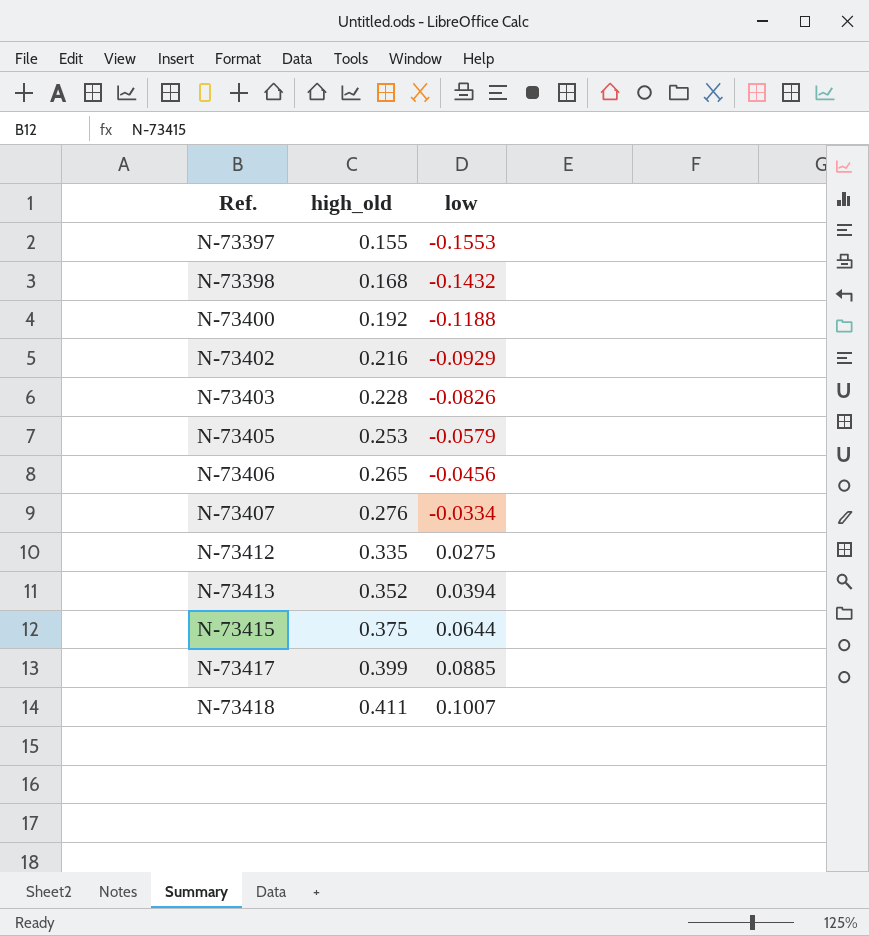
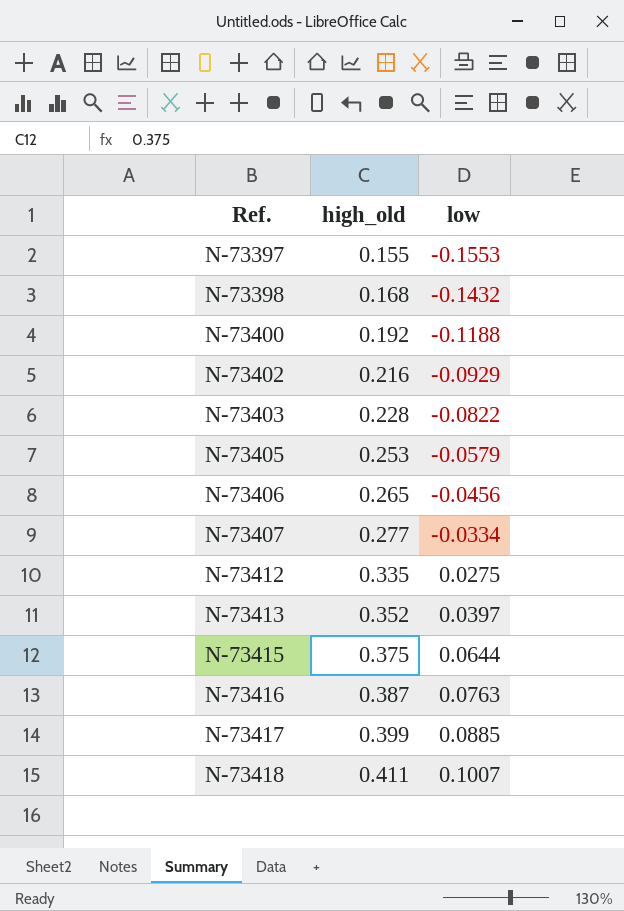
N-73403 | low: -0.0826 -> -0.0822
N-73407 | high_old: 0.276 -> 0.277
N-73413 | low: 0.0394 -> 0.0397
row N-73416: none -> 0.387 | 0.0763

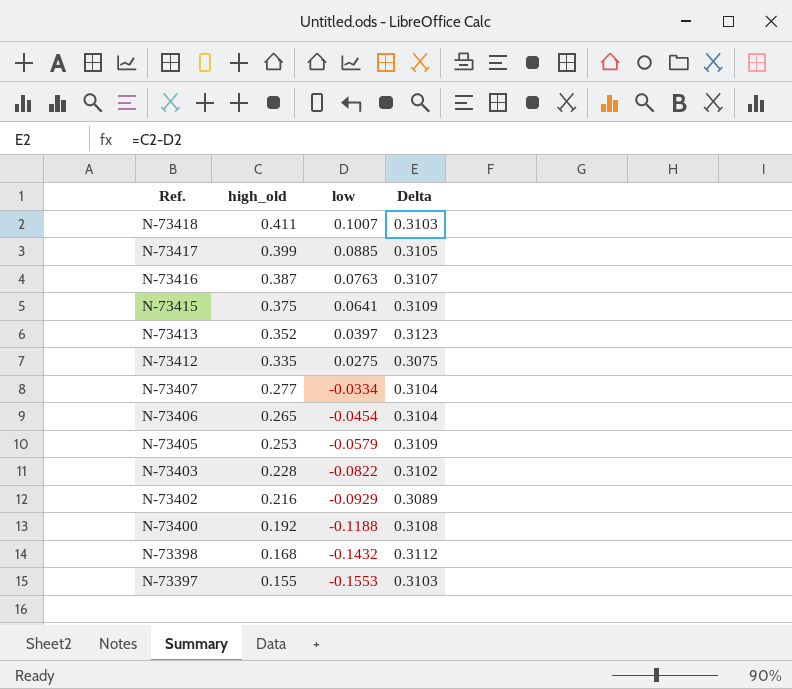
row order: Ref. ascending -> Ref. descending
column Delta | formula: none -> [high_old] - [low]
N-73415 | low: 0.0644 -> 0.0641
N-73406 | low: -0.0456 -> -0.0454

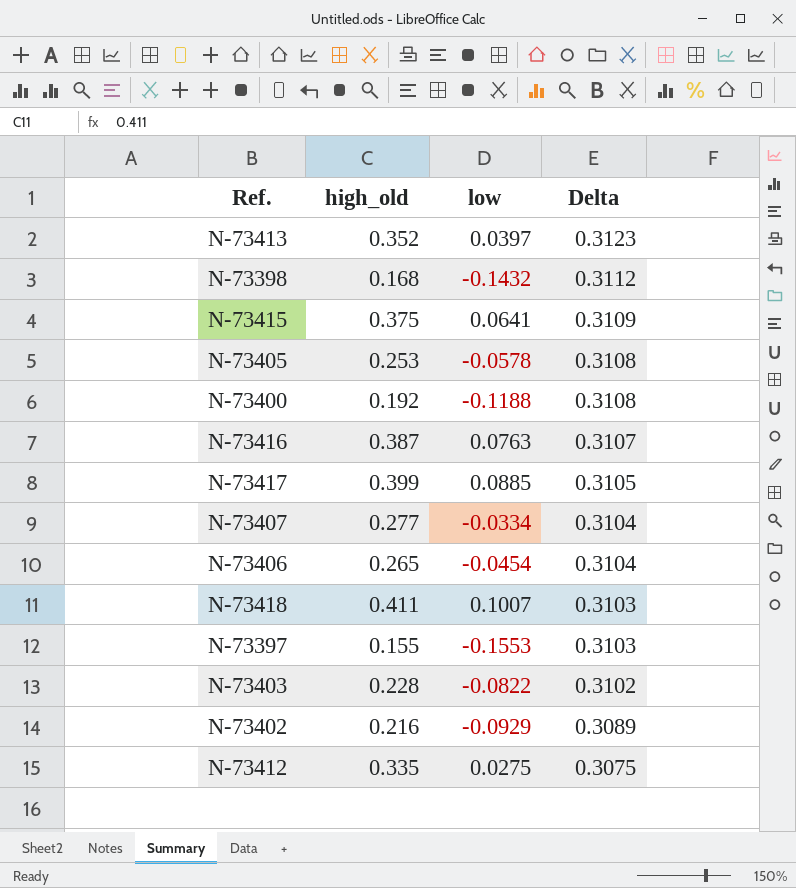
row order: Ref. descending -> Delta descending
N-73405 | low: -0.0579 -> -0.0578
N-73405 | Delta: 0.3109 -> 0.3108

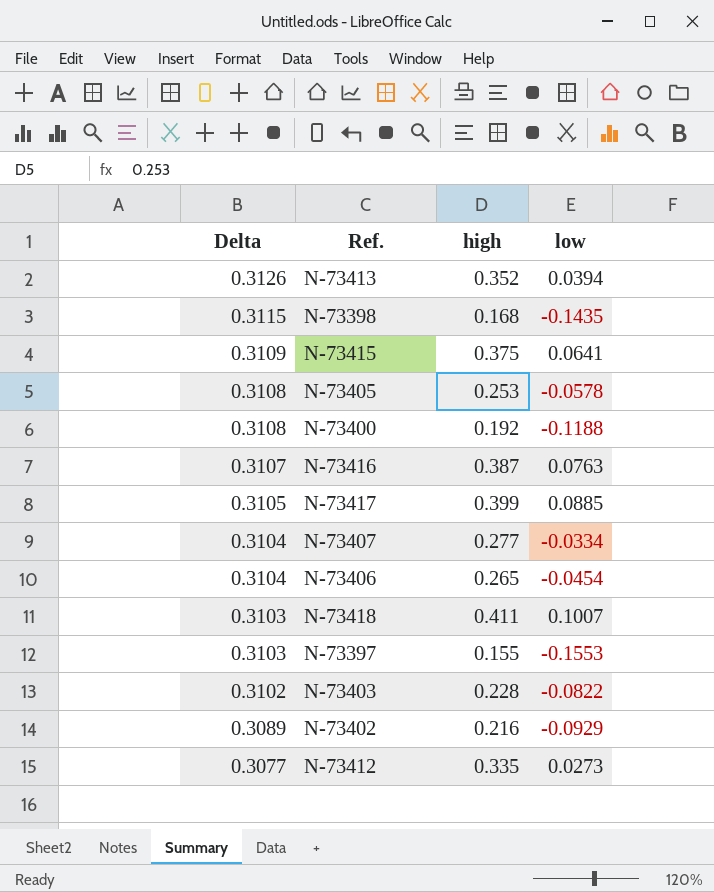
column Delta | position: 4 -> 1
column name: high_old -> high
N-73413 | Delta: 0.3123 -> 0.3126
N-73413 | low: 0.0397 -> 0.0394
N-73398 | Delta: 0.3112 -> 0.3115
N-73398 | low: -0.1432 -> -0.1435
N-73412 | Delta: 0.3075 -> 0.3077
N-73412 | low: 0.0275 -> 0.0273

